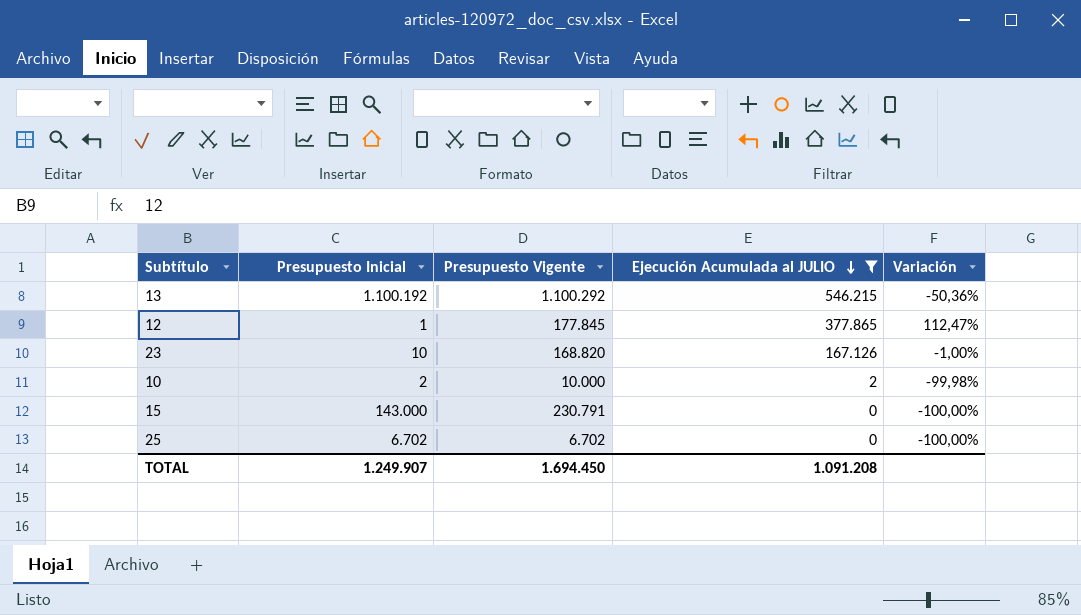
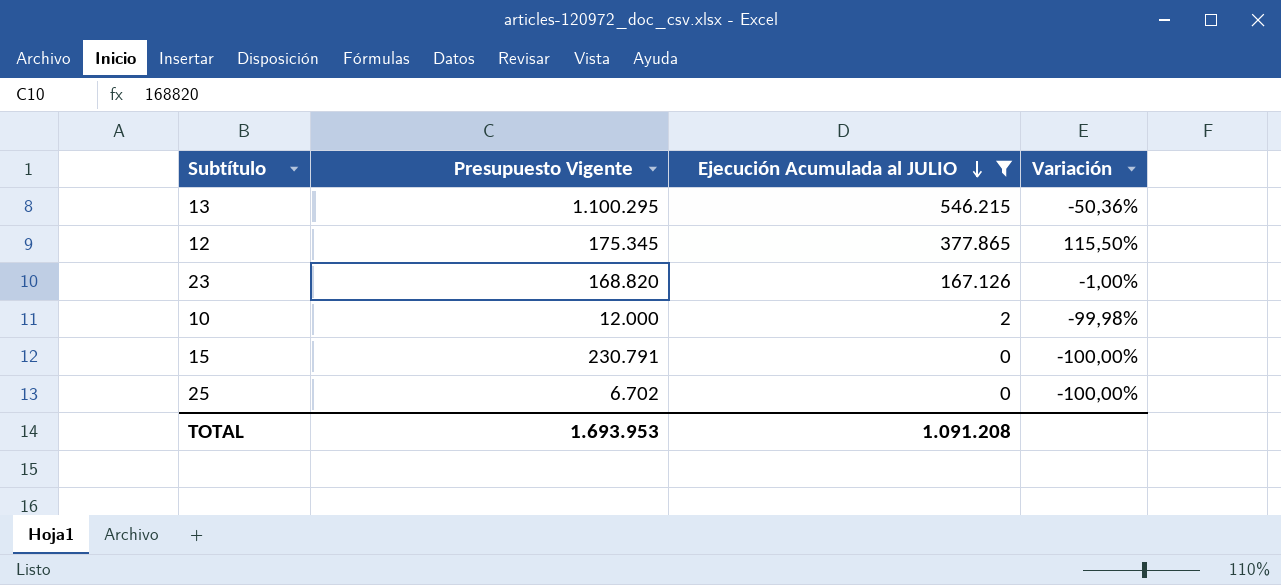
column Presupuesto Inicial | position: 2 -> none
13 | Presupuesto Vigente: 1.100.292 -> 1.100.295
12 | Presupuesto Vigente: 177.845 -> 175.345
12 | Variación: 112,47% -> 115,50%
10 | Presupuesto Vigente: 10.000 -> 12.000
TOTAL | Presupuesto Vigente: 1.694.450 -> 1.693.953

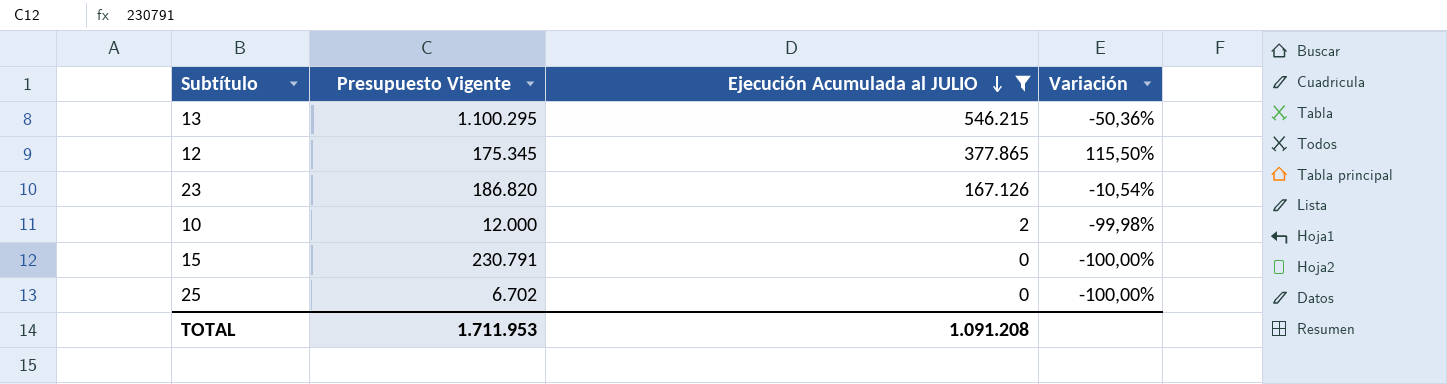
23 | Presupuesto Vigente: 168.820 -> 186.820
23 | Variación: -1,00% -> -10,54%
TOTAL | Presupuesto Vigente: 1.693.953 -> 1.711.953

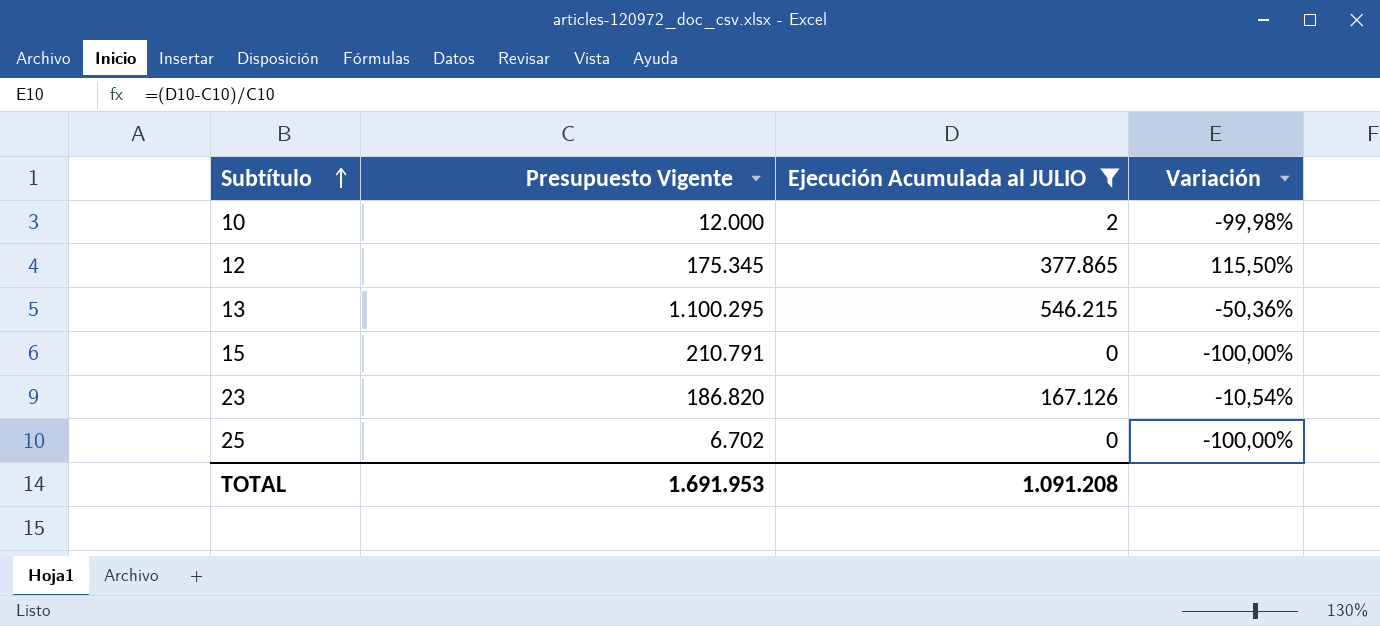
row order: Ejecución Acumulada al JULIO descending -> Subtítulo ascending
15 | Presupuesto Vigente: 230.791 -> 210.791
TOTAL | Presupuesto Vigente: 1.711.953 -> 1.691.953

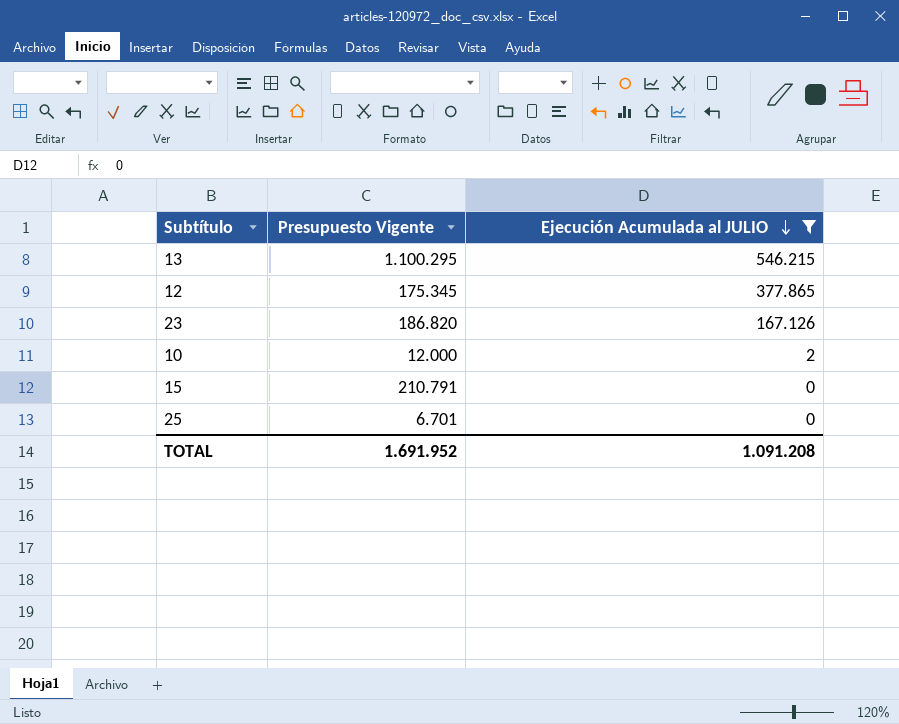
row order: Subtítulo ascending -> Ejecución Acumulada al JULIO descending
column Variación | formula: ([Ejecución Acumulada al JULIO] - [Presupuesto Vigente]) / [Presupuesto Vigente] -> none
25 | Presupuesto Vigente: 6.702 -> 6.701
TOTAL | Presupuesto Vigente: 1.691.953 -> 1.691.952

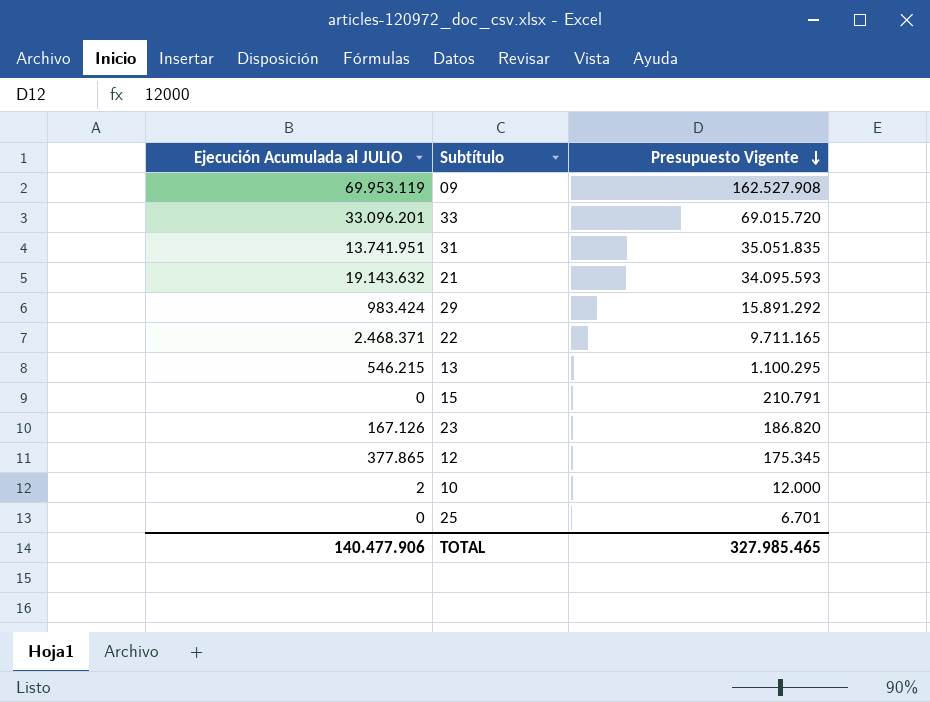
filter: Ejecución Acumulada al JULIO <= 546.215 -> none
row order: Ejecución Acumulada al JULIO descending -> Presupuesto Vigente descending
column Ejecución Acumulada al JULIO | position: 3 -> 1
TOTAL | Ejecución Acumulada al JULIO: 1.091.208 -> 140.477.906
TOTAL | Presupuesto Vigente: 1.691.952 -> 327.985.465

